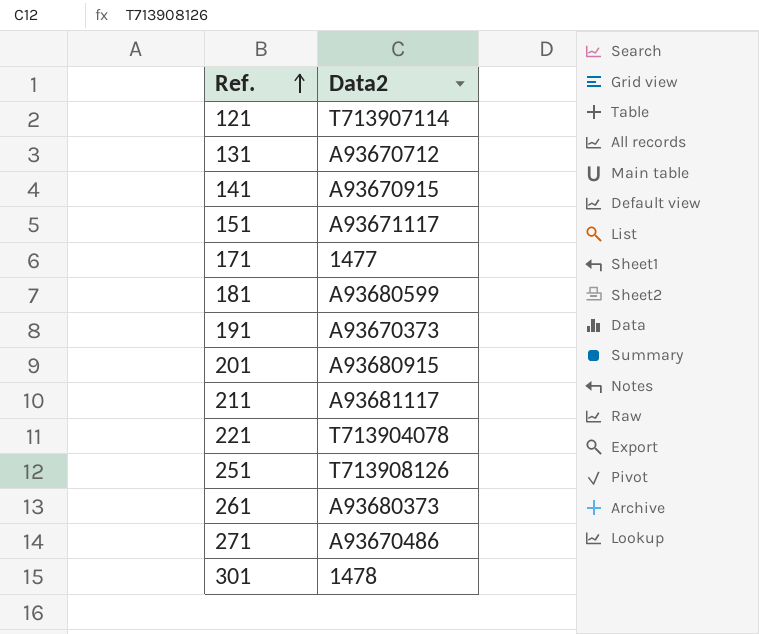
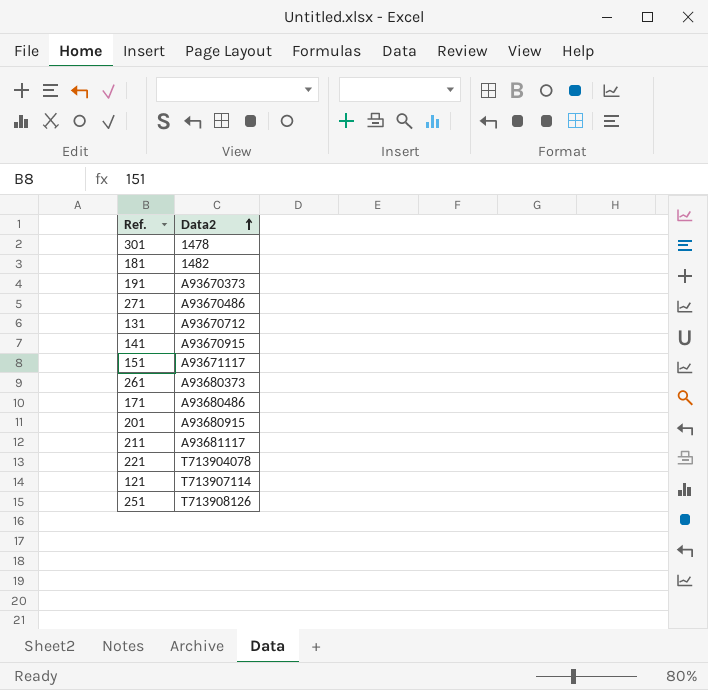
row order: Ref. ascending -> Data2 ascending
181 | Data2: A93680599 -> 1482
171 | Data2: 1477 -> A93680486

